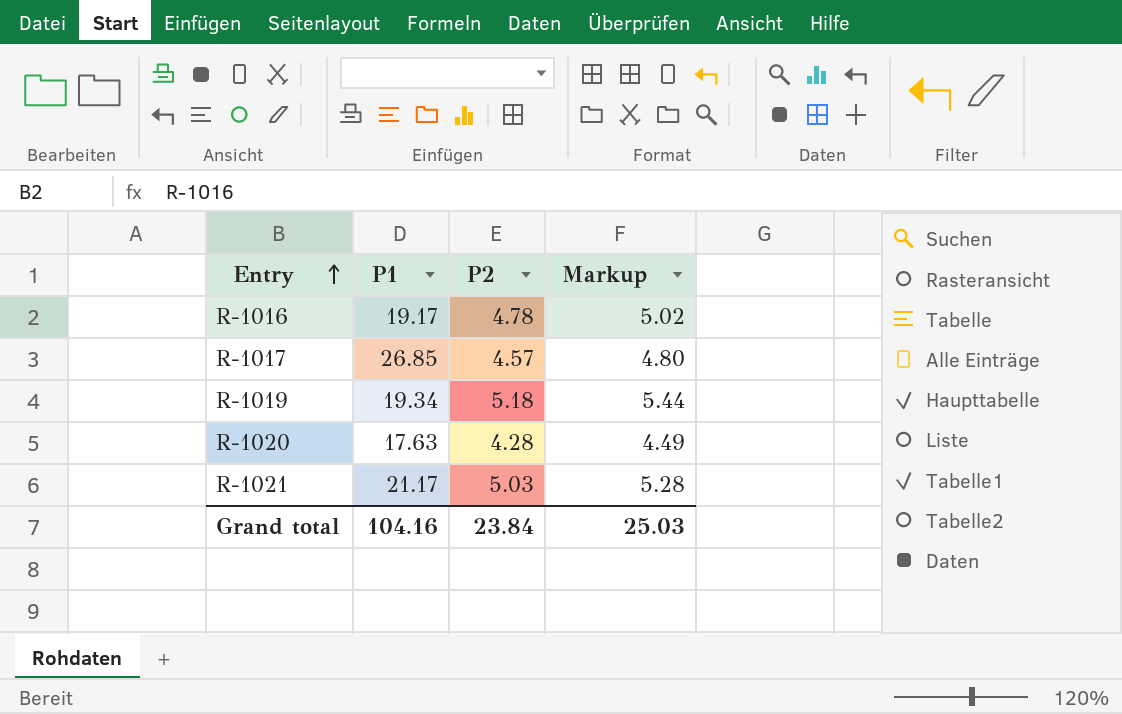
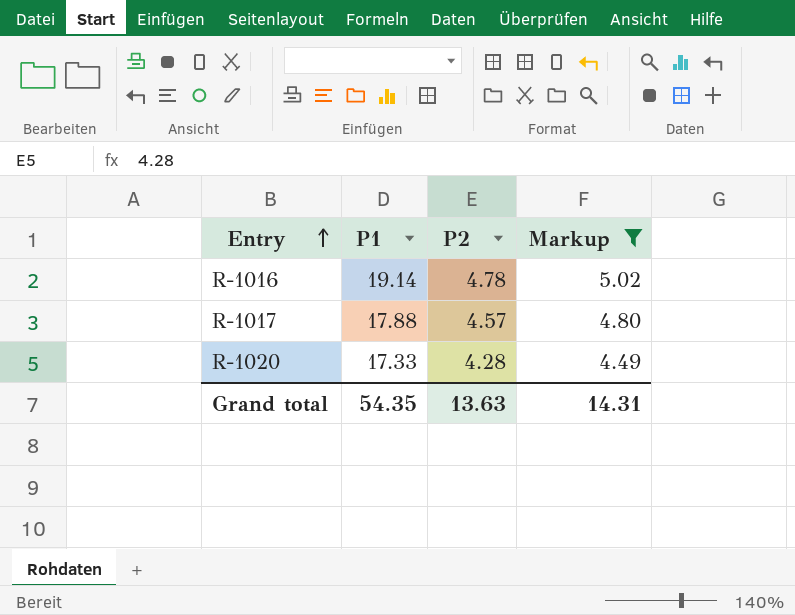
filter: none -> Markup <= 5.02
R-1016 | P1: 19.17 -> 19.14
R-1017 | P1: 26.85 -> 17.88
R-1020 | P1: 17.63 -> 17.33
Grand total | P1: 104.16 -> 54.35
Grand total | P2: 23.84 -> 13.63
Grand total | Markup: 25.03 -> 14.31

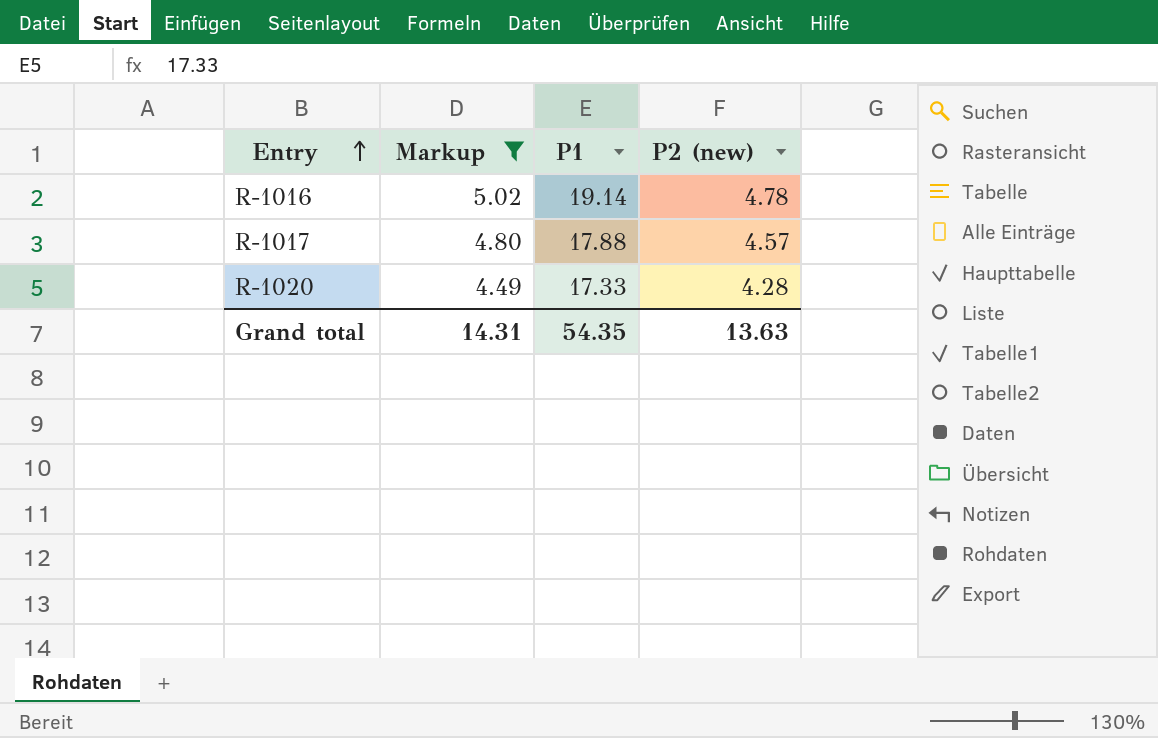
column Markup | position: 4 -> 2
column name: P2 -> P2 (new)

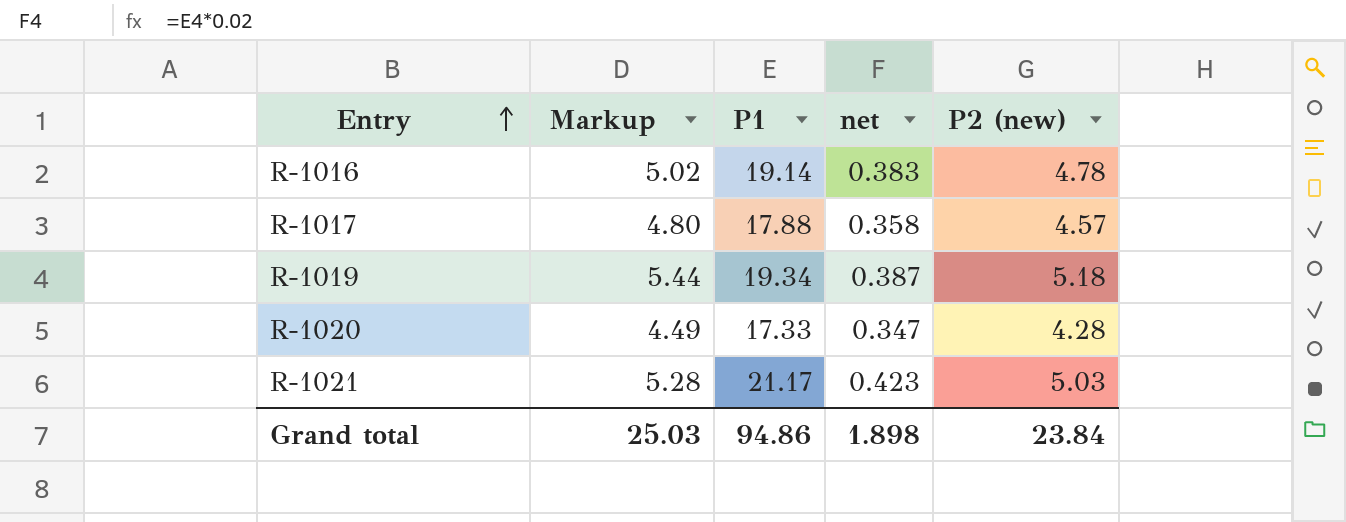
filter: Markup <= 5.02 -> none
column net | formula: none -> [P1] * 0.02
Grand total | Markup: 14.31 -> 25.03
Grand total | P1: 54.35 -> 94.86
Grand total | P2 (new): 13.63 -> 23.84

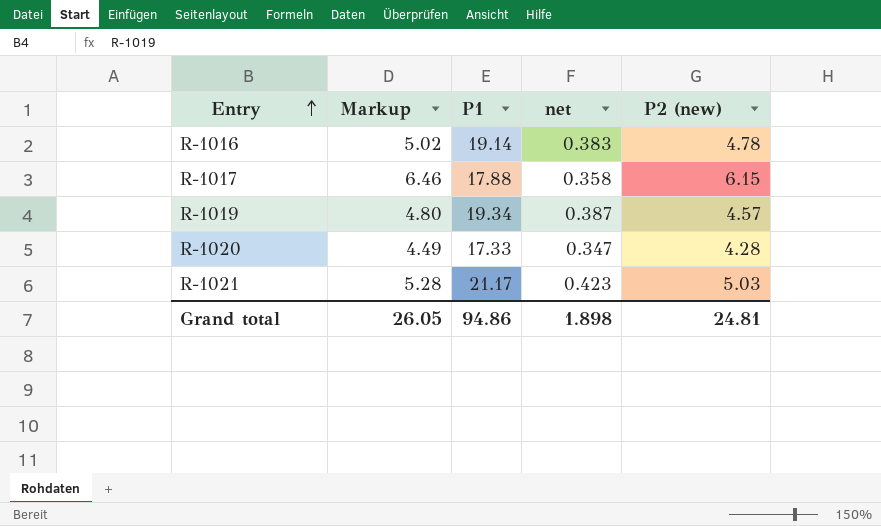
R-1017 | Markup: 4.80 -> 6.46
R-1017 | P2 (new): 4.57 -> 6.15
R-1019 | Markup: 5.44 -> 4.80
R-1019 | P2 (new): 5.18 -> 4.57
Grand total | Markup: 25.03 -> 26.05
Grand total | P2 (new): 23.84 -> 24.81

